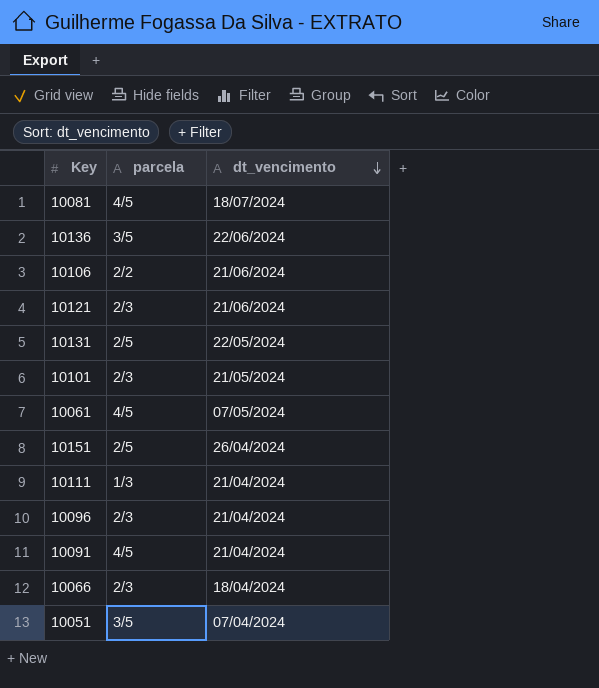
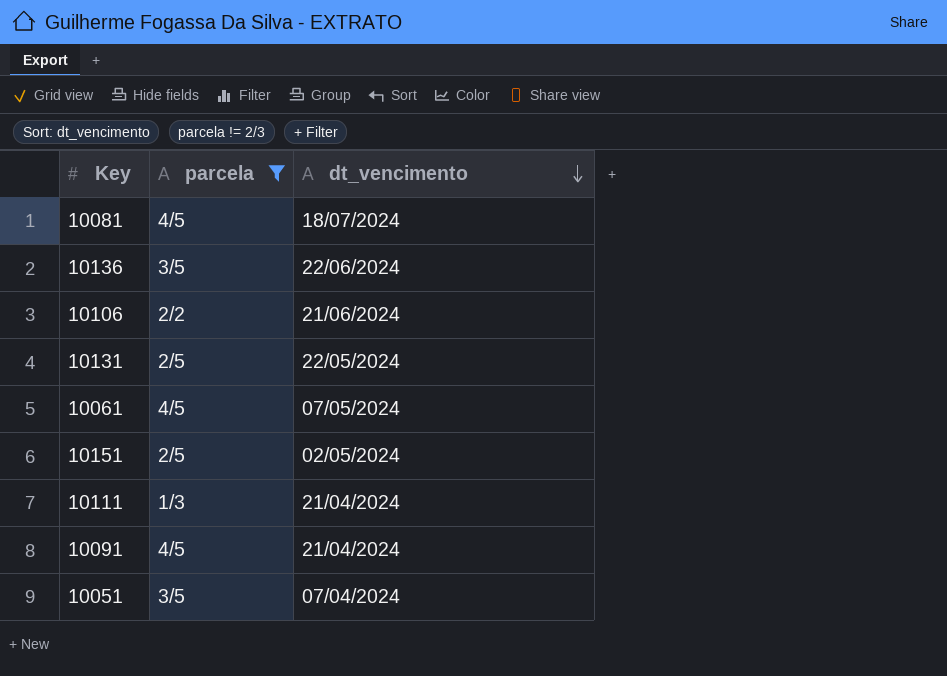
filter: none -> parcela != 2/3
10151 | dt_vencimento: 26/04/2024 -> 02/05/2024

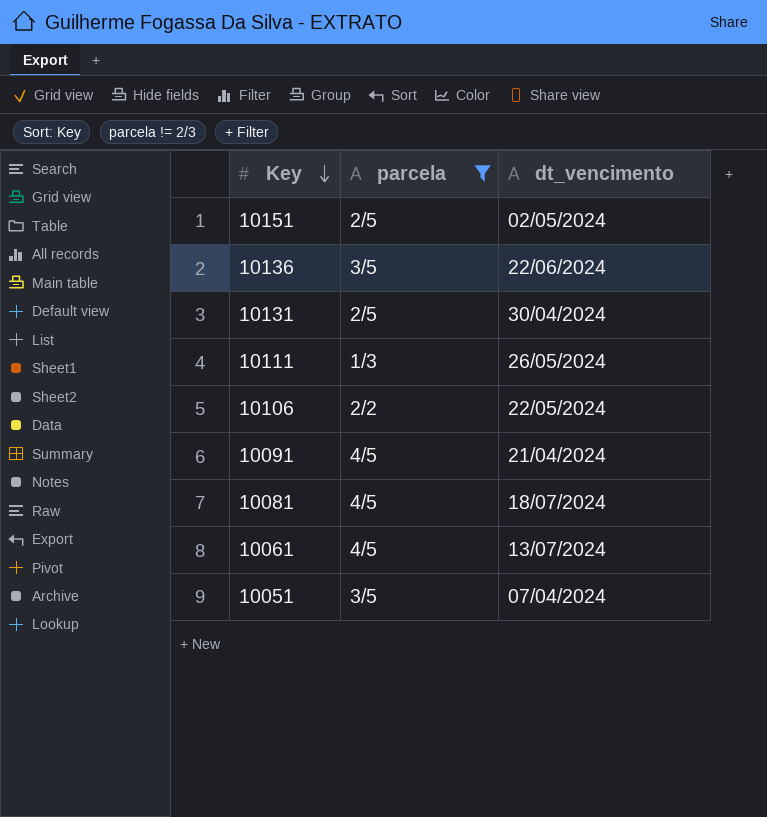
row order: dt_vencimento descending -> Key descending
10131 | dt_vencimento: 22/05/2024 -> 30/04/2024
10111 | dt_vencimento: 21/04/2024 -> 26/05/2024
10106 | dt_vencimento: 21/06/2024 -> 22/05/2024
10061 | dt_vencimento: 07/05/2024 -> 13/07/2024

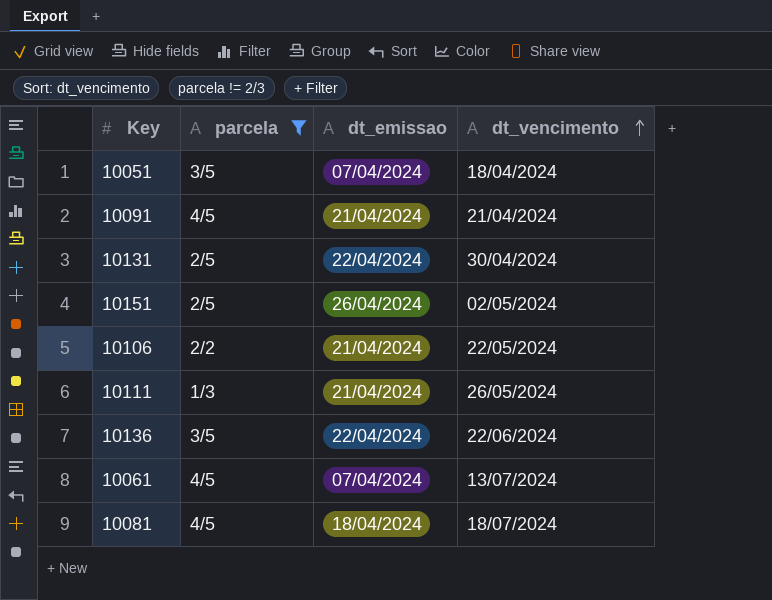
row order: Key descending -> dt_vencimento ascending
column dt_emissao | position: none -> 3
10051 | dt_vencimento: 07/04/2024 -> 18/04/2024

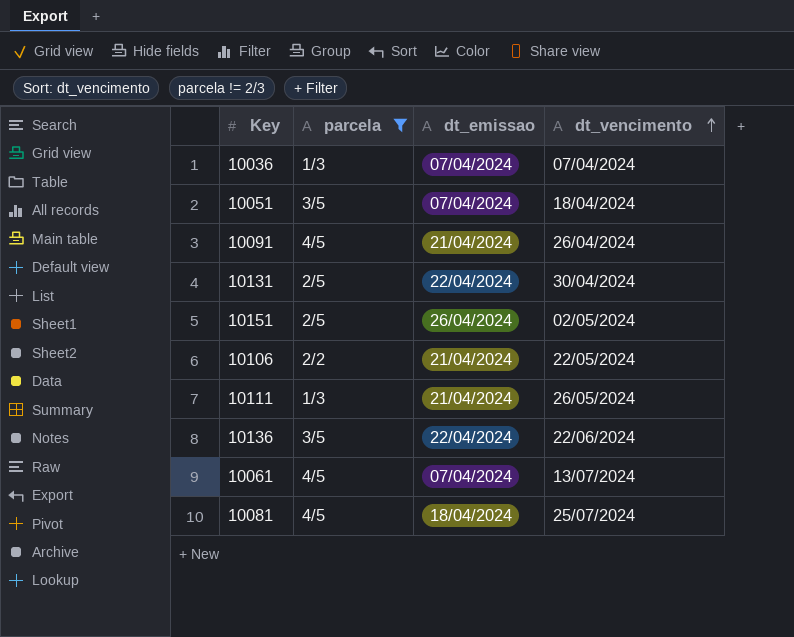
row 10036: none -> 1/3 | 07/04/2024 | 07/04/2024
10091 | dt_vencimento: 21/04/2024 -> 26/04/2024
10081 | dt_vencimento: 18/07/2024 -> 25/07/2024

